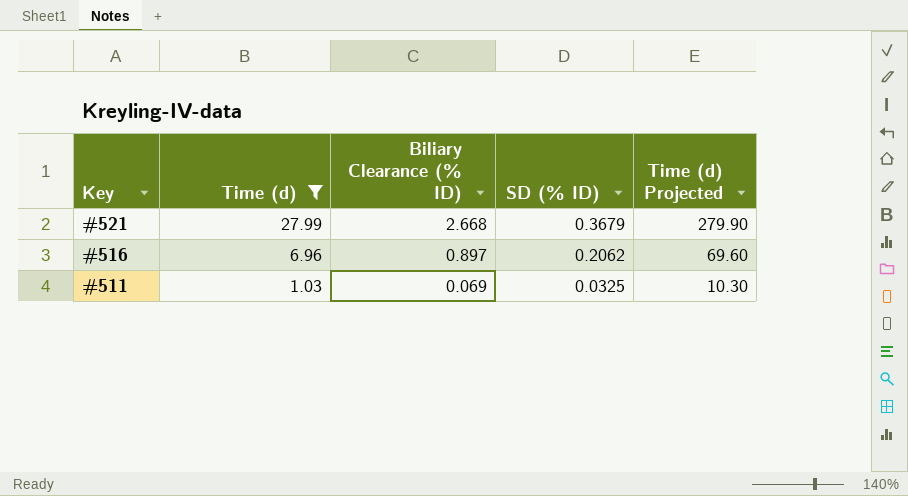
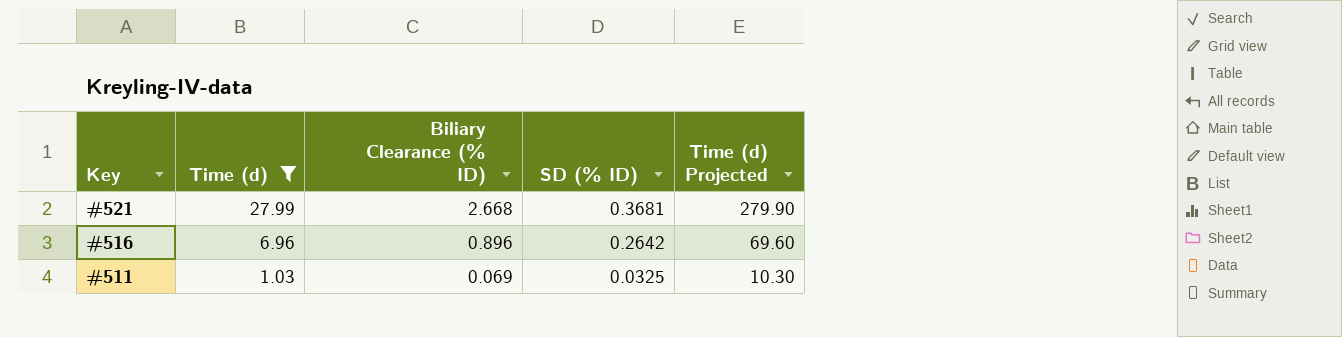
#521 | SD (% ID): 0.3679 -> 0.3681
#516 | Biliary Clearance (% ID): 0.897 -> 0.896
#516 | SD (% ID): 0.2062 -> 0.2642

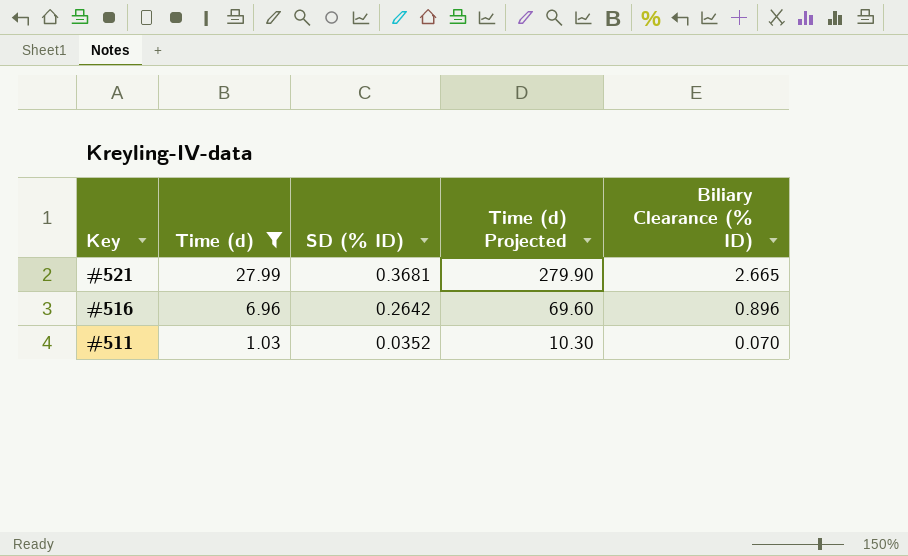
column Biliary Clearance (% ID) | position: 3 -> 5
#521 | Biliary Clearance (% ID): 2.668 -> 2.665
#511 | SD (% ID): 0.0325 -> 0.0352
#511 | Biliary Clearance (% ID): 0.069 -> 0.070

